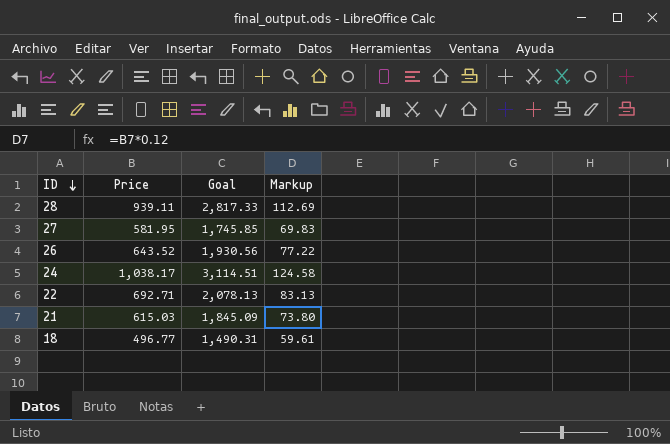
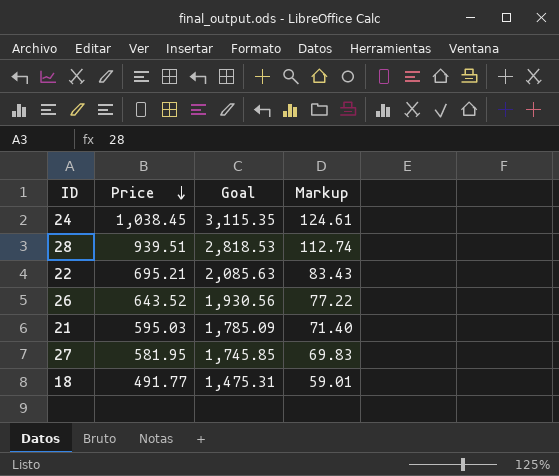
row order: ID descending -> Price descending
24 | Price: 1,038.17 -> 1,038.45
24 | Goal: 3,114.51 -> 3,115.35
24 | Markup: 124.58 -> 124.61
28 | Price: 939.11 -> 939.51
28 | Goal: 2,817.33 -> 2,818.53
28 | Markup: 112.69 -> 112.74
22 | Price: 692.71 -> 695.21
22 | Goal: 2,078.13 -> 2,085.63
22 | Markup: 83.13 -> 83.43
21 | Price: 615.03 -> 595.03
21 | Goal: 1,845.09 -> 1,785.09
21 | Markup: 73.80 -> 71.40
18 | Price: 496.77 -> 491.77
18 | Goal: 1,490.31 -> 1,475.31
18 | Markup: 59.61 -> 59.01

